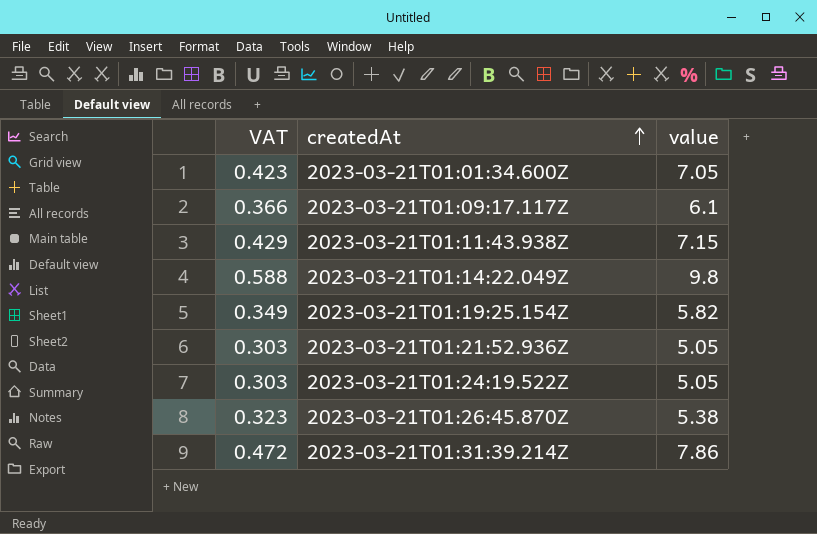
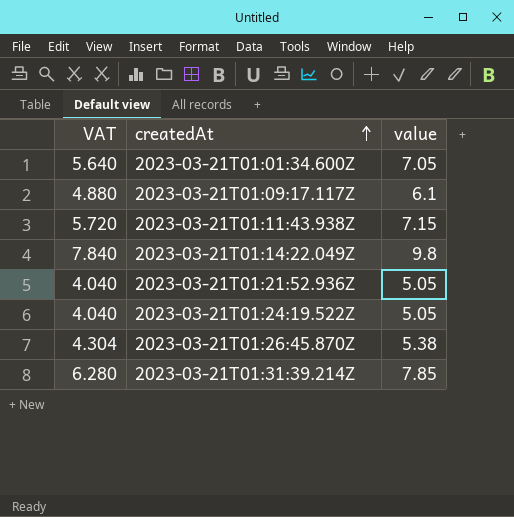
column VAT | formula: [value] * 0.06 -> [value] * 0.8
row 2023-03-21T01:19:25.154Z: 0.349 | 5.82 -> none
2023-03-21T01:31:39.214Z | value: 7.86 -> 7.85

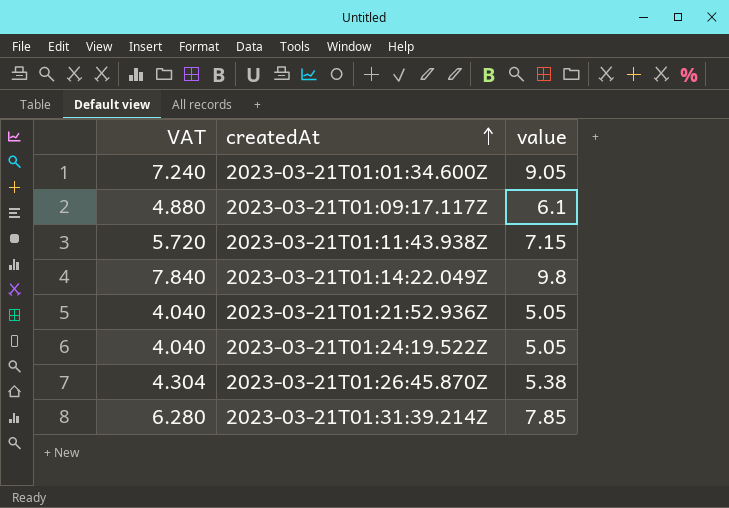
2023-03-21T01:01:34.600Z | VAT: 5.640 -> 7.240
2023-03-21T01:01:34.600Z | value: 7.05 -> 9.05

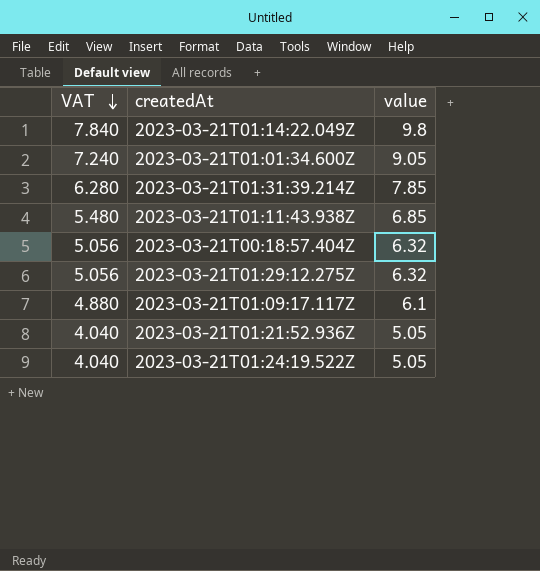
row order: createdAt ascending -> VAT descending
row 2023-03-21T01:26:45.870Z: 4.304 | 5.38 -> none
2023-03-21T01:11:43.938Z | VAT: 5.720 -> 5.480
2023-03-21T01:11:43.938Z | value: 7.15 -> 6.85
row 2023-03-21T00:18:57.404Z: none -> 5.056 | 6.32
row 2023-03-21T01:29:12.275Z: none -> 5.056 | 6.32

